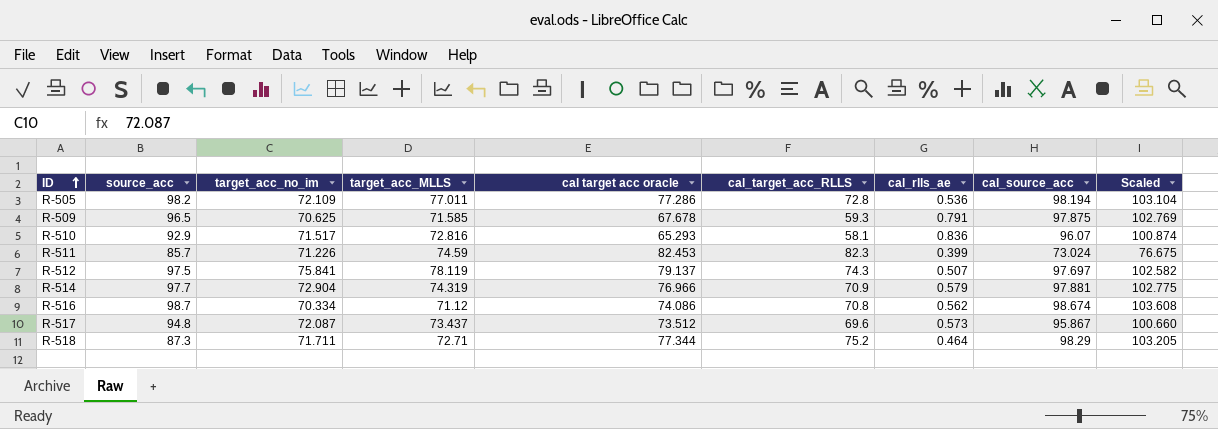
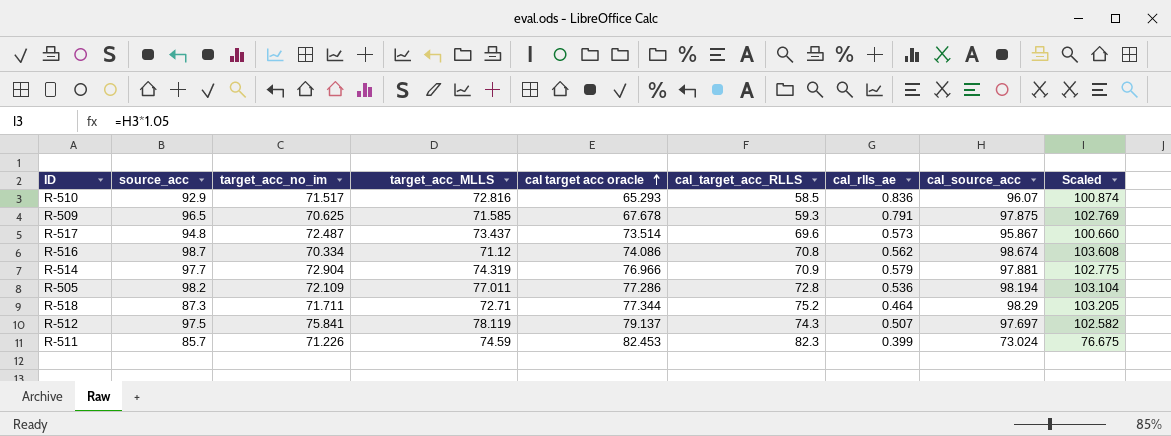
row order: ID ascending -> cal target acc oracle ascending
R-510 | cal_target_acc_RLLS: 58.1 -> 58.5
R-517 | target_acc_no_im: 72.087 -> 72.487
R-517 | cal target acc oracle: 73.512 -> 73.514

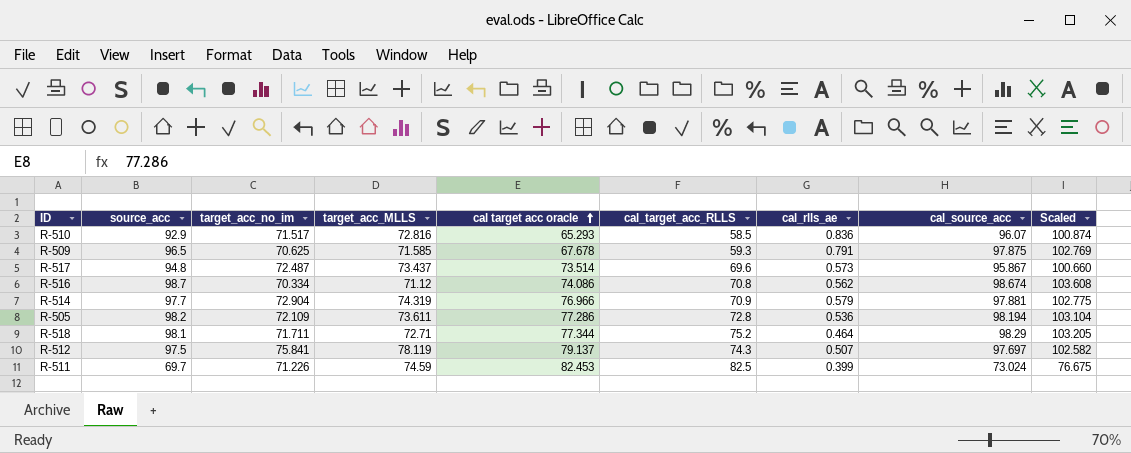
R-505 | target_acc_MLLS: 77.011 -> 73.611
R-518 | source_acc: 87.3 -> 98.1
R-511 | source_acc: 85.7 -> 69.7
R-511 | cal_target_acc_RLLS: 82.3 -> 82.5

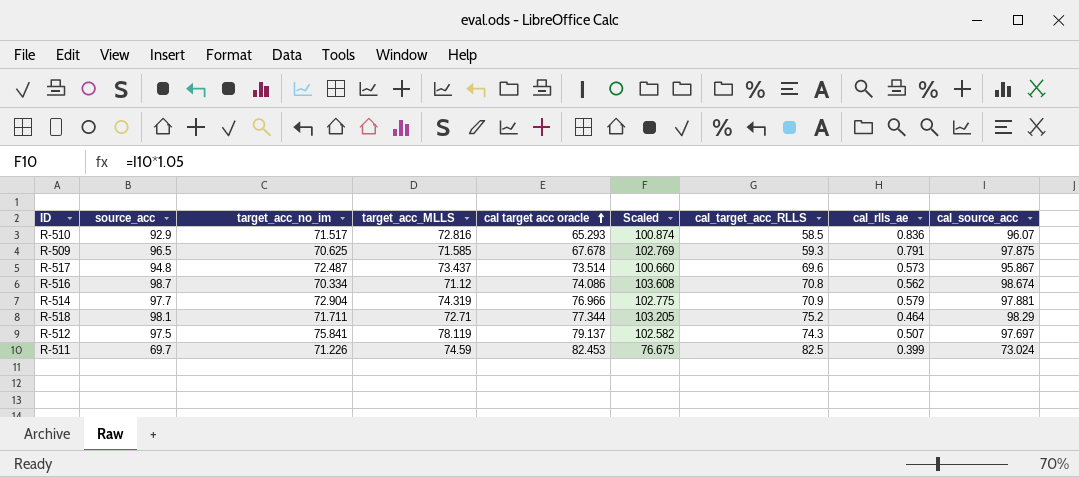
column Scaled | position: 9 -> 6
row R-505: 98.2 | 72.109 | 73.611 | 77.286 | 72.8 | 0.536 | 98.194 | 103.104 -> none

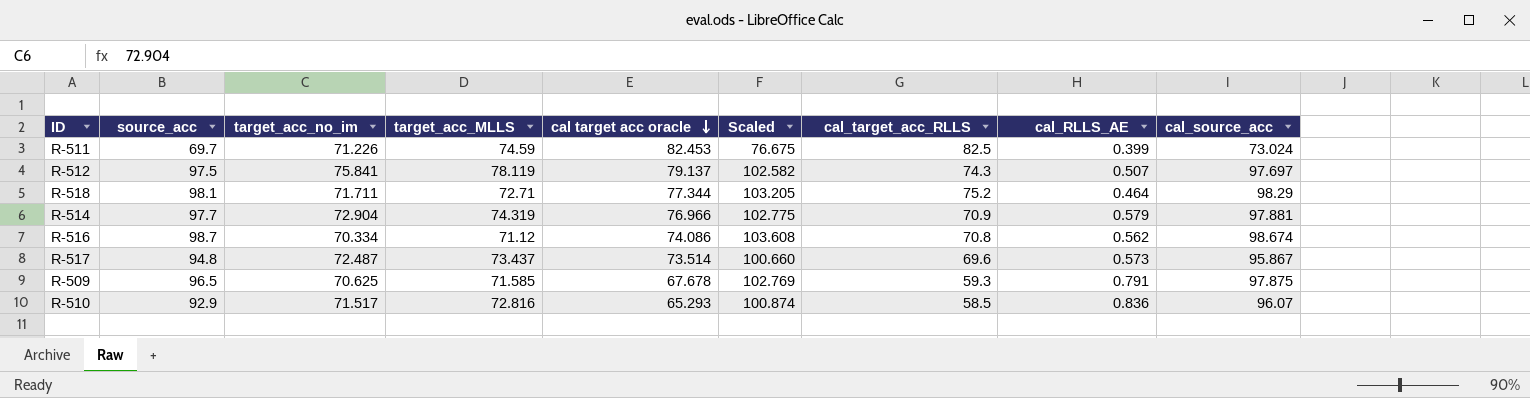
row order: cal target acc oracle ascending -> cal target acc oracle descending
column name: cal_rlls_ae -> cal_RLLS_AE

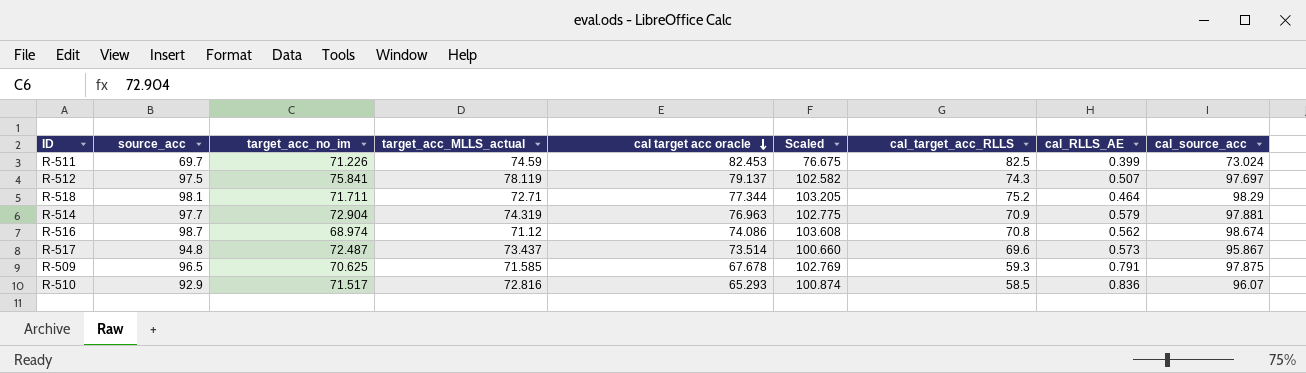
column name: target_acc_MLLS -> target_acc_MLLS_actual
R-514 | cal target acc oracle: 76.966 -> 76.963
R-516 | target_acc_no_im: 70.334 -> 68.974

